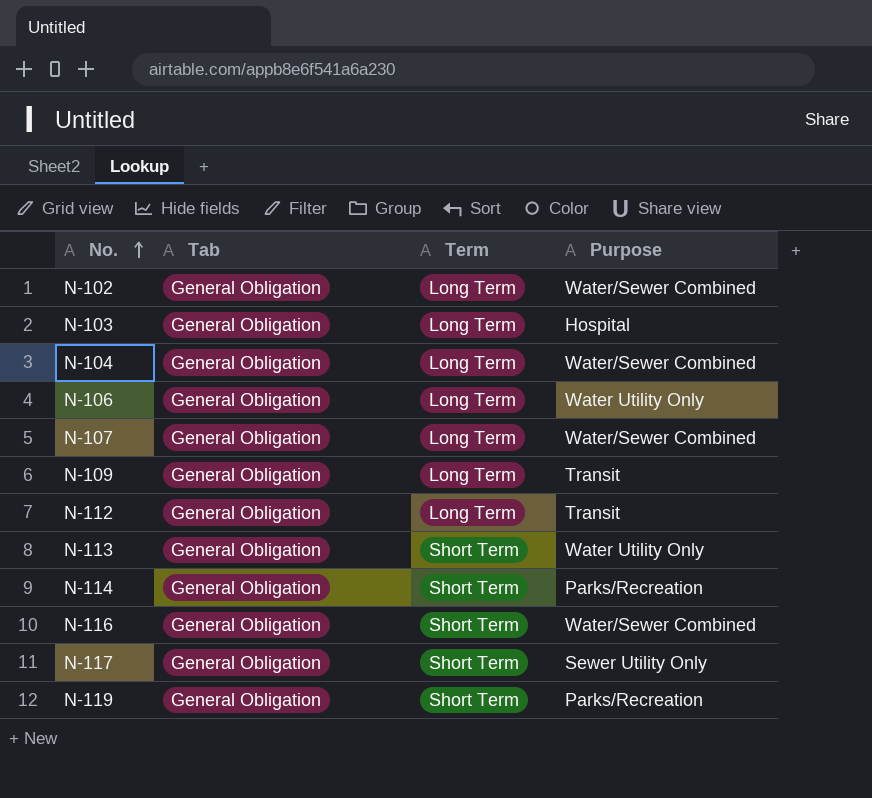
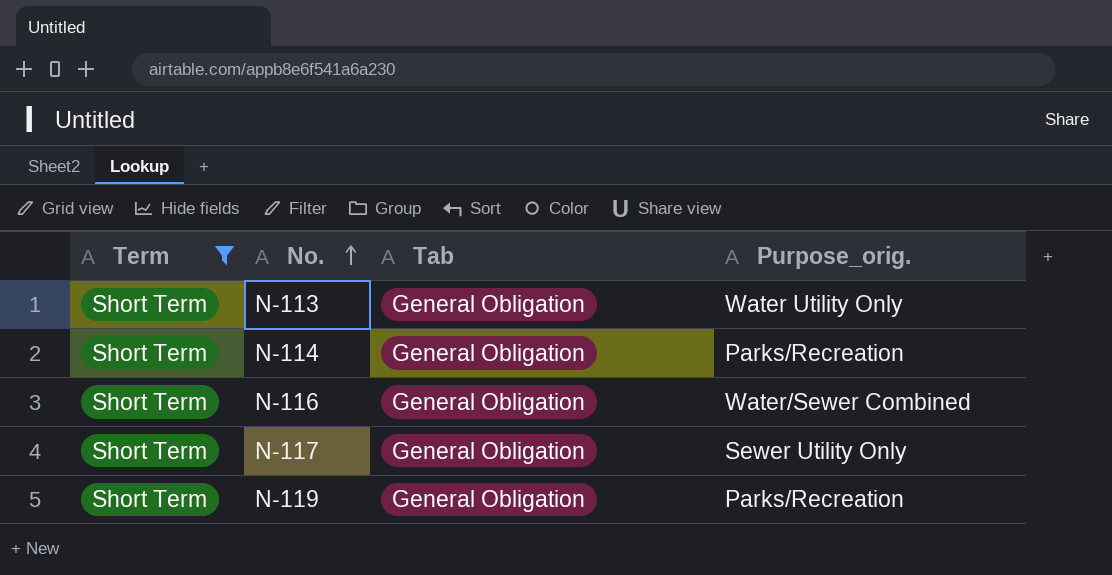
filter: none -> Term = Short Term
column Term | position: 3 -> 1
column name: Purpose -> Purpose_orig.

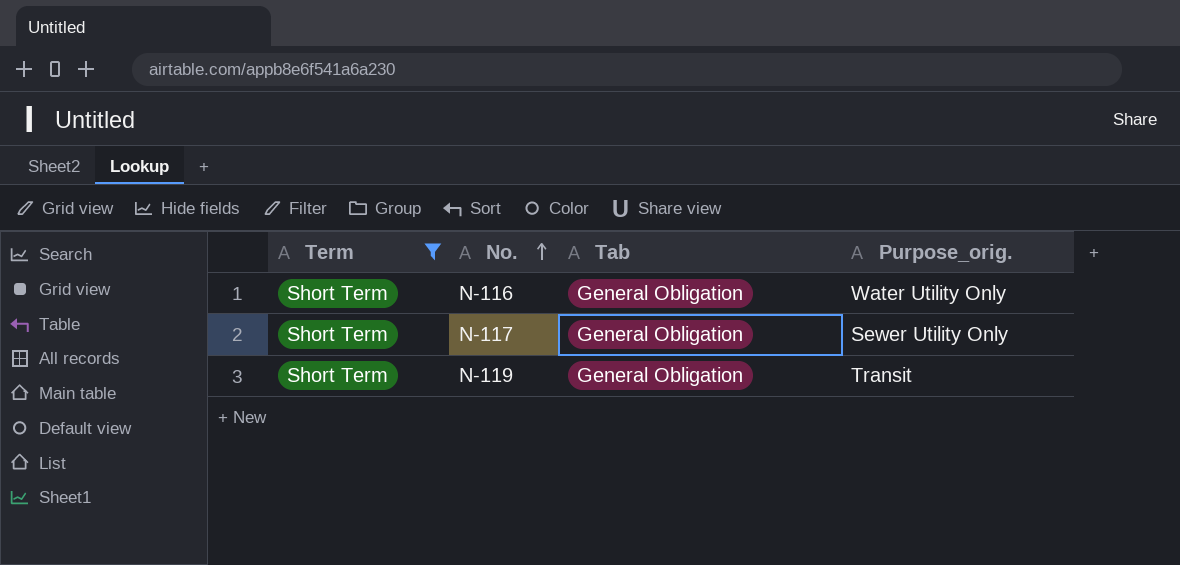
row N-113: Short Term | General Obligation | Water Utility Only -> none
row N-114: Short Term | General Obligation | Parks/Recreation -> none
N-116 | Purpose_orig.: Water/Sewer Combined -> Water Utility Only
N-119 | Purpose_orig.: Parks/Recreation -> Transit

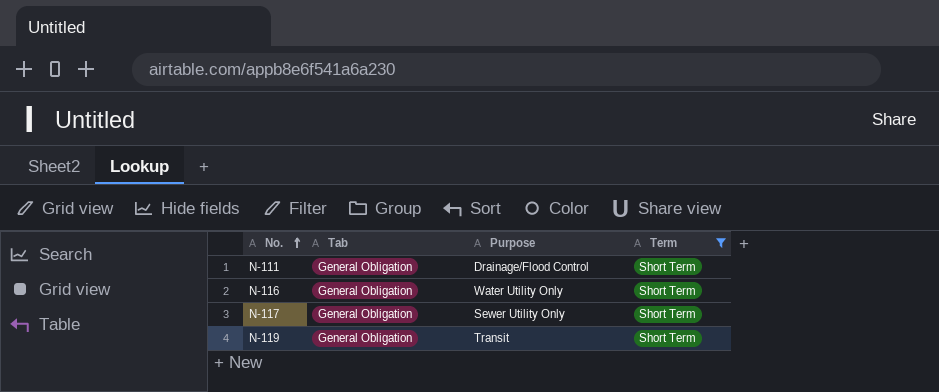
column name: Purpose_orig. -> Purpose
column Term | position: 1 -> 4
row N-111: none -> General Obligation | Drainage/Flood Control | Short Term

